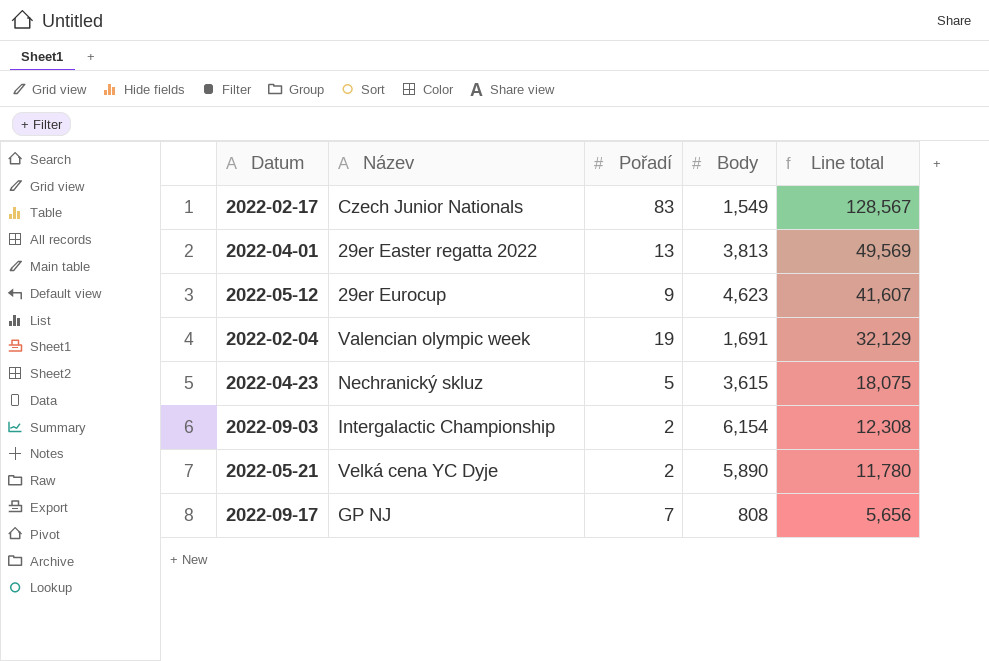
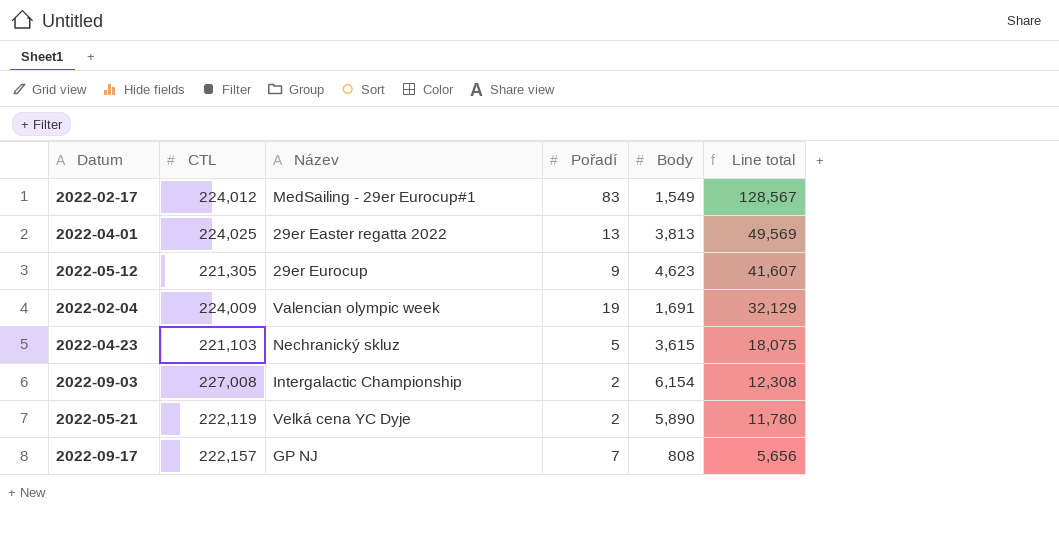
column CTL | position: none -> 2
2022-02-17 | Název: Czech Junior Nationals -> MedSailing - 29er Eurocup#1

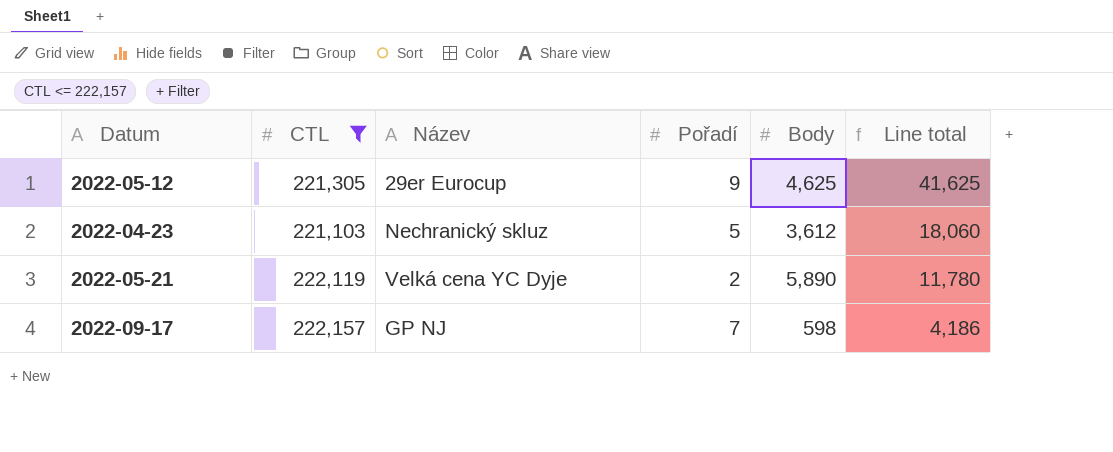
filter: none -> CTL <= 222,157
2022-05-12 | Body: 4,623 -> 4,625
2022-05-12 | Line total: 41,607 -> 41,625
2022-04-23 | Body: 3,615 -> 3,612
2022-04-23 | Line total: 18,075 -> 18,060
2022-09-17 | Body: 808 -> 598
2022-09-17 | Line total: 5,656 -> 4,186

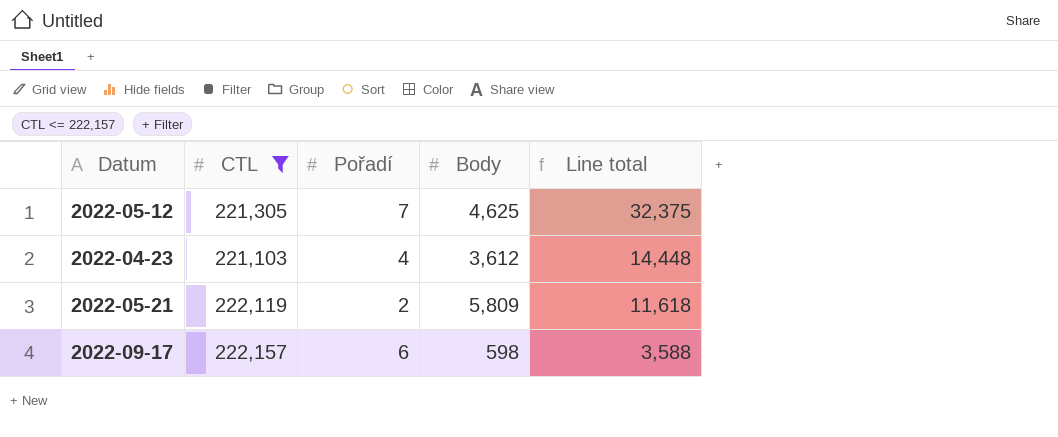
column Název | position: 3 -> none
2022-05-12 | Pořadí: 9 -> 7
2022-05-12 | Line total: 41,625 -> 32,375
2022-04-23 | Pořadí: 5 -> 4
2022-04-23 | Line total: 18,060 -> 14,448
2022-05-21 | Body: 5,890 -> 5,809
2022-05-21 | Line total: 11,780 -> 11,618
2022-09-17 | Pořadí: 7 -> 6
2022-09-17 | Line total: 4,186 -> 3,588

